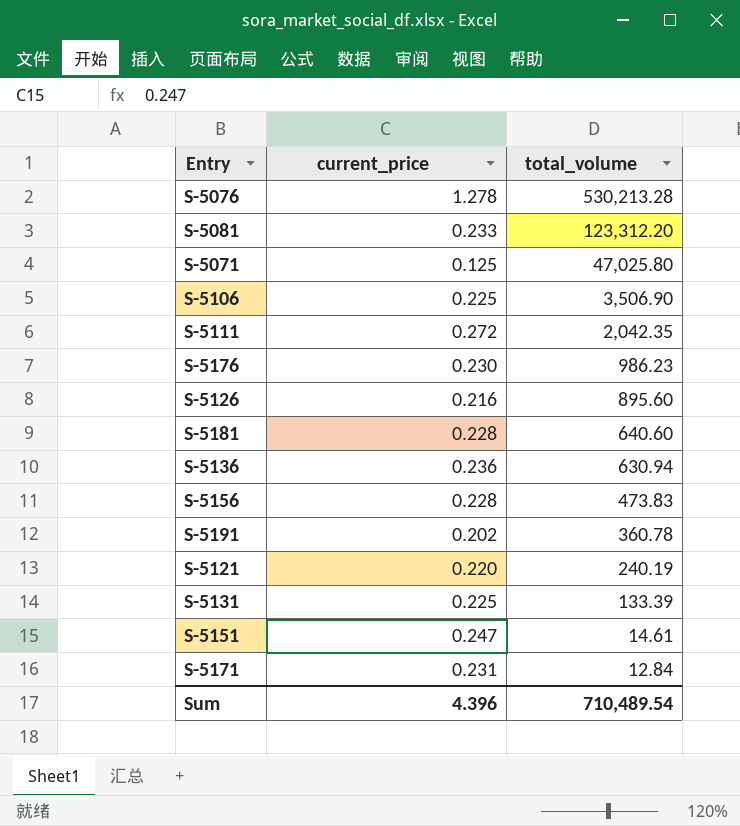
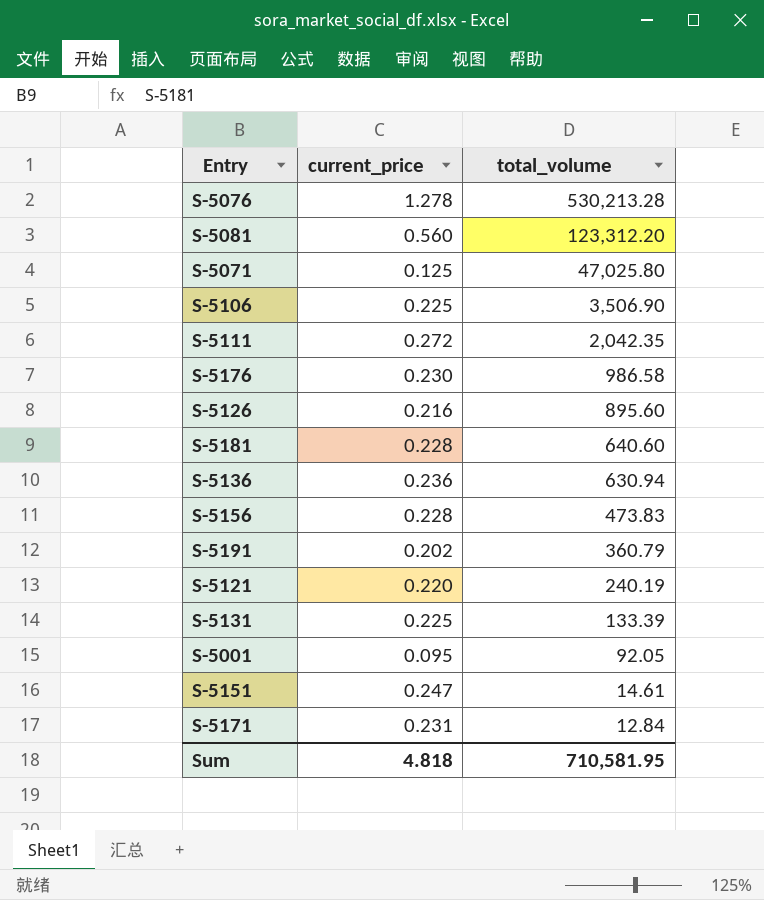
S-5081 | current_price: 0.233 -> 0.560
S-5176 | total_volume: 986.23 -> 986.58
S-5191 | total_volume: 360.78 -> 360.79
row S-5001: none -> 0.095 | 92.05
Sum | current_price: 4.396 -> 4.818
Sum | total_volume: 710,489.54 -> 710,581.95

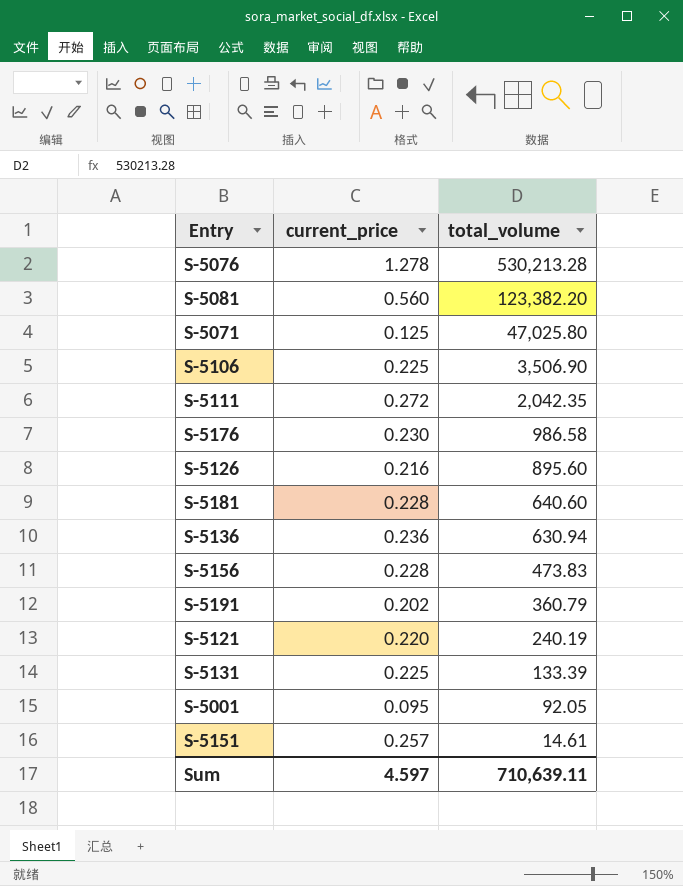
row S-5171: 0.231 | 12.84 -> none
S-5081 | total_volume: 123,312.20 -> 123,382.20
S-5151 | current_price: 0.247 -> 0.257
Sum | current_price: 4.818 -> 4.597
Sum | total_volume: 710,581.95 -> 710,639.11

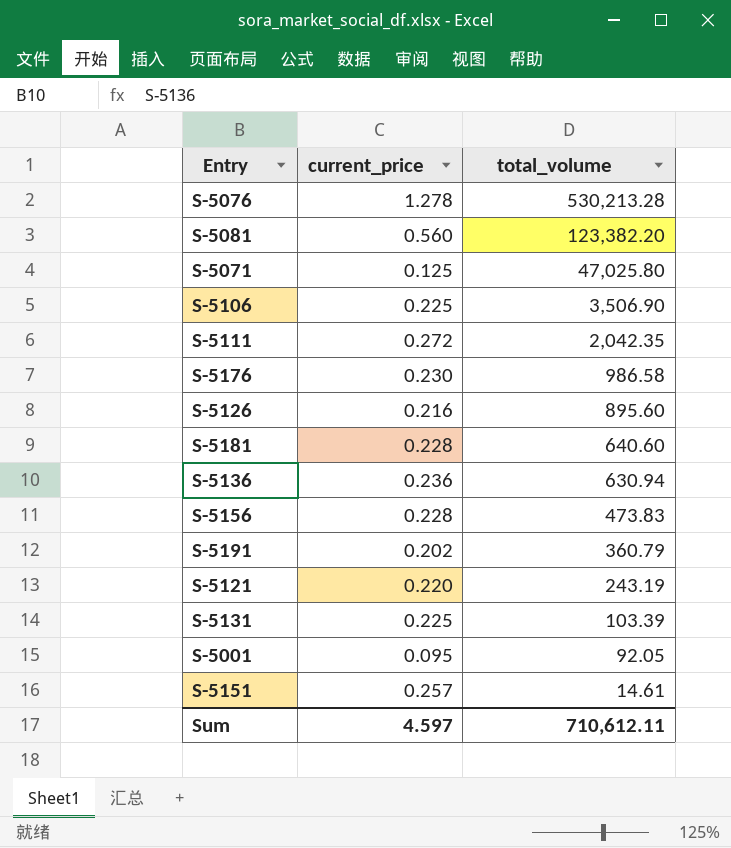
S-5121 | total_volume: 240.19 -> 243.19
S-5131 | total_volume: 133.39 -> 103.39
Sum | total_volume: 710,639.11 -> 710,612.11

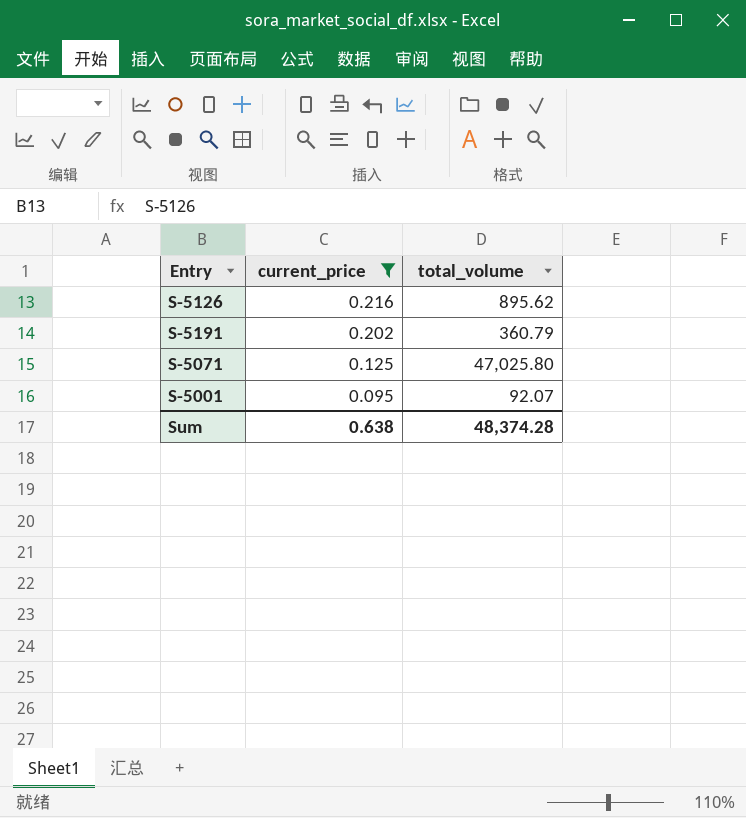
filter: none -> current_price <= 0.216
row order: total_volume descending -> current_price descending
S-5126 | total_volume: 895.60 -> 895.62
S-5001 | total_volume: 92.05 -> 92.07
Sum | current_price: 4.597 -> 0.638
Sum | total_volume: 710,612.11 -> 48,374.28

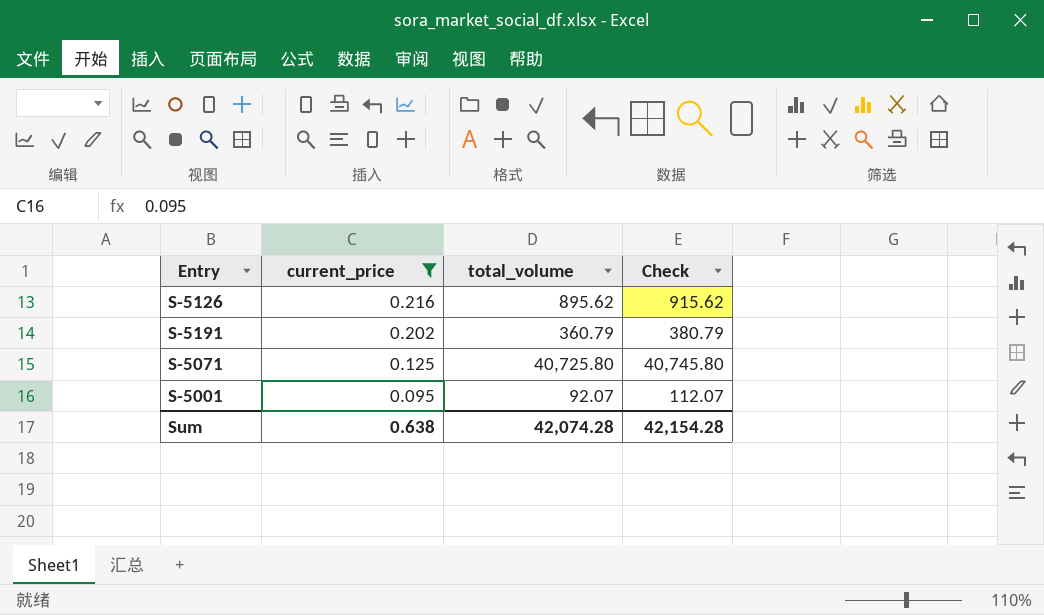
column Check | formula: none -> [total_volume] + 20
S-5071 | total_volume: 47,025.80 -> 40,725.80
Sum | total_volume: 48,374.28 -> 42,074.28

